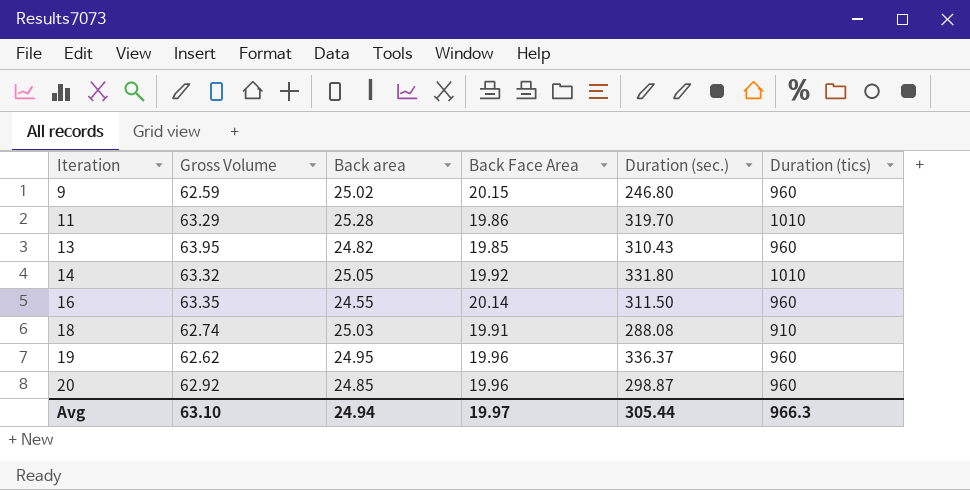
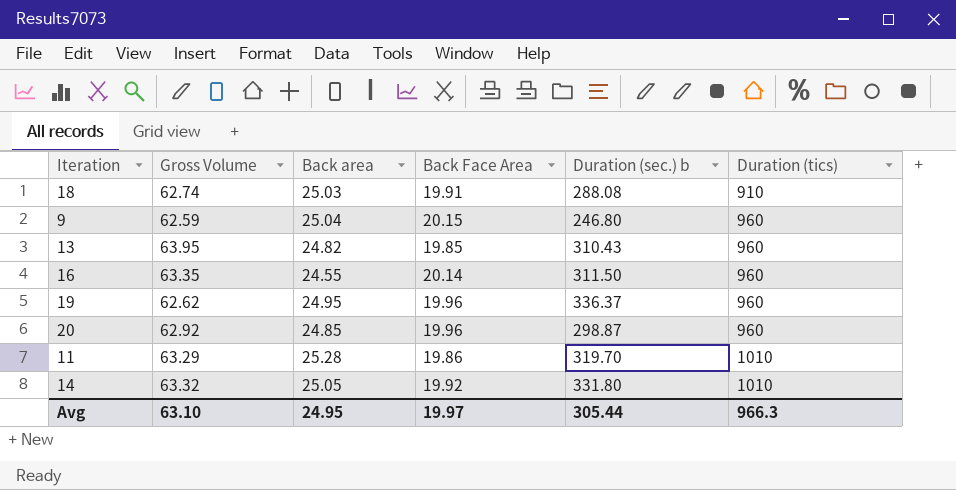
row order: Iteration ascending -> Duration (tics) ascending
column name: Duration (sec.) -> Duration (sec.) b
9 | Back area: 25.02 -> 25.04
Avg | Back area: 24.94 -> 24.95

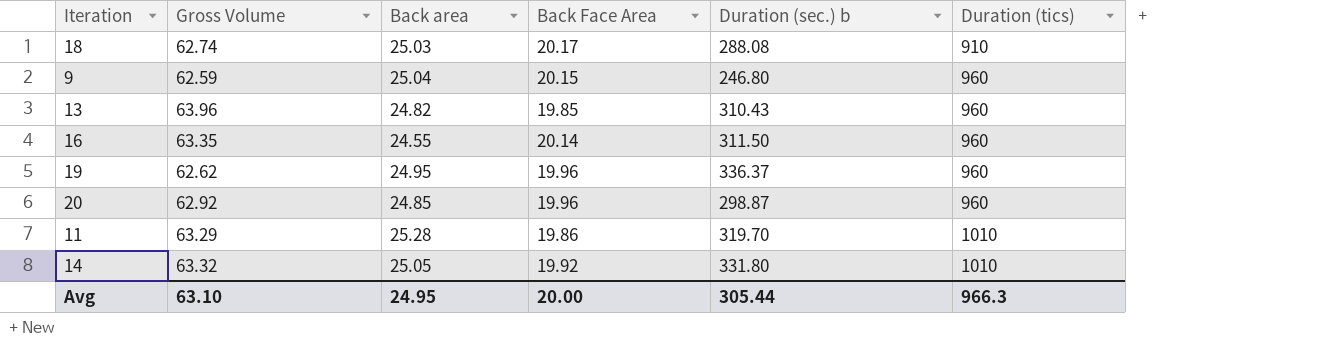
18 | Back Face Area: 19.91 -> 20.17
13 | Gross Volume: 63.95 -> 63.96
Avg | Back Face Area: 19.97 -> 20.00

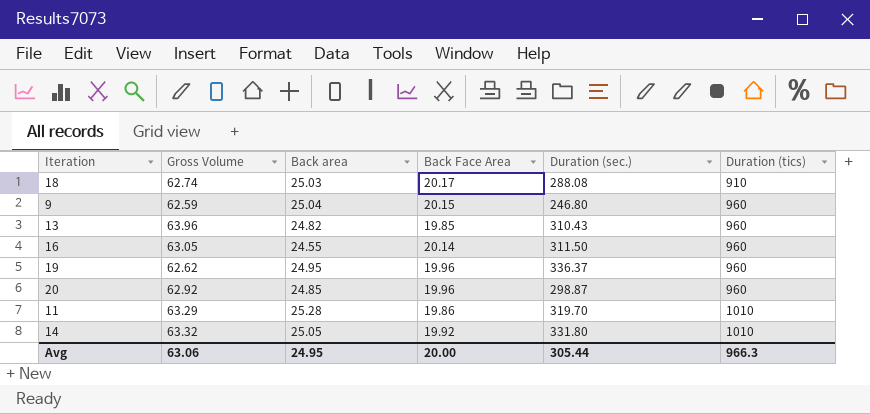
column name: Duration (sec.) b -> Duration (sec.)
16 | Gross Volume: 63.35 -> 63.05
Avg | Gross Volume: 63.10 -> 63.06

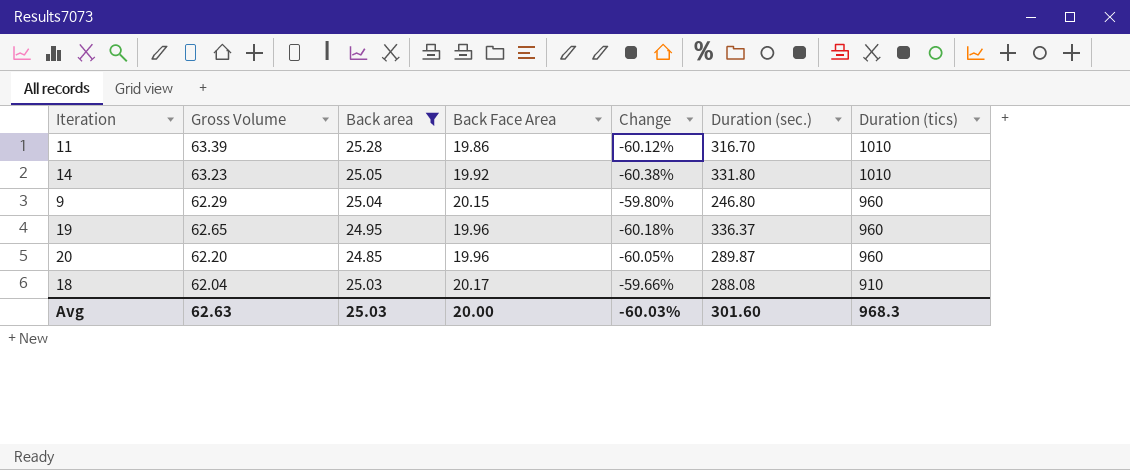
filter: none -> Back area >= 24.85
row order: Duration (tics) ascending -> Duration (tics) descending
column Change | formula: none -> ([Back area] - [Gross Volume]) / [Gross Volume]
11 | Gross Volume: 63.29 -> 63.39
11 | Duration (sec.): 319.70 -> 316.70
14 | Gross Volume: 63.32 -> 63.23
9 | Gross Volume: 62.59 -> 62.29
19 | Gross Volume: 62.62 -> 62.65
20 | Gross Volume: 62.92 -> 62.20
20 | Duration (sec.): 298.87 -> 289.87
18 | Gross Volume: 62.74 -> 62.04
Avg | Gross Volume: 63.06 -> 62.63
Avg | Back area: 24.95 -> 25.03
Avg | Duration (sec.): 305.44 -> 301.60
Avg | Duration (tics): 966.3 -> 968.3

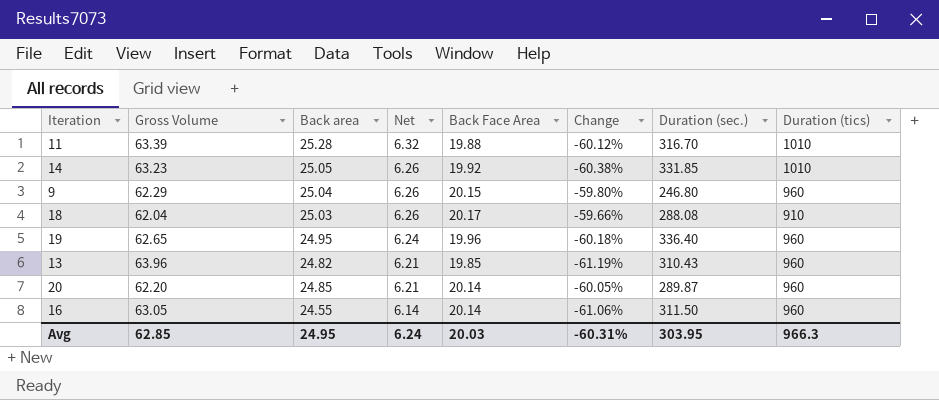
filter: Back area >= 24.85 -> none
row order: Duration (tics) descending -> Net descending
column Net | formula: none -> [Back area] * 0.25
11 | Back Face Area: 19.86 -> 19.88
14 | Duration (sec.): 331.80 -> 331.85
19 | Duration (sec.): 336.37 -> 336.40
20 | Back Face Area: 19.96 -> 20.14
Avg | Gross Volume: 62.63 -> 62.85
Avg | Back area: 25.03 -> 24.95
Avg | Back Face Area: 20.00 -> 20.03
Avg | Change: -60.03% -> -60.31%
Avg | Duration (sec.): 301.60 -> 303.95
Avg | Duration (tics): 968.3 -> 966.3

